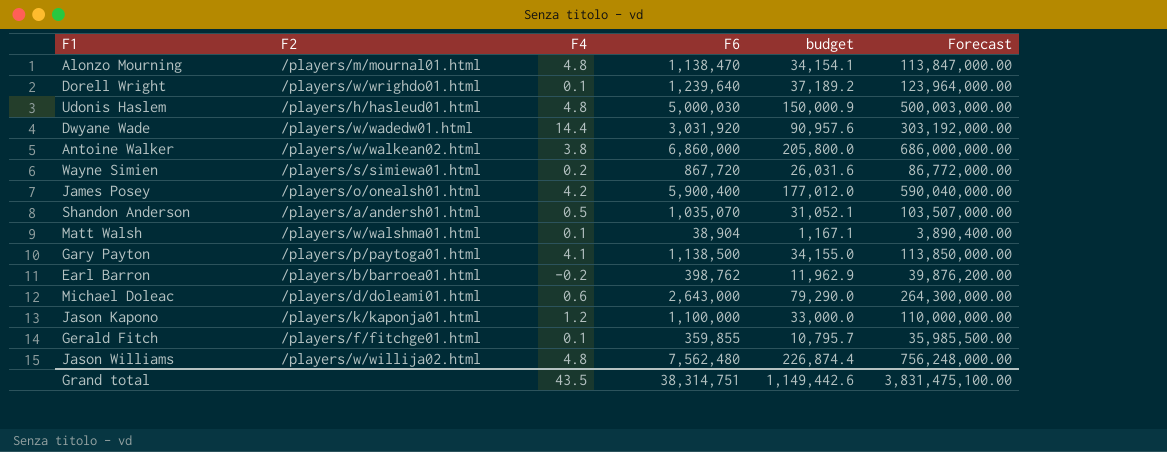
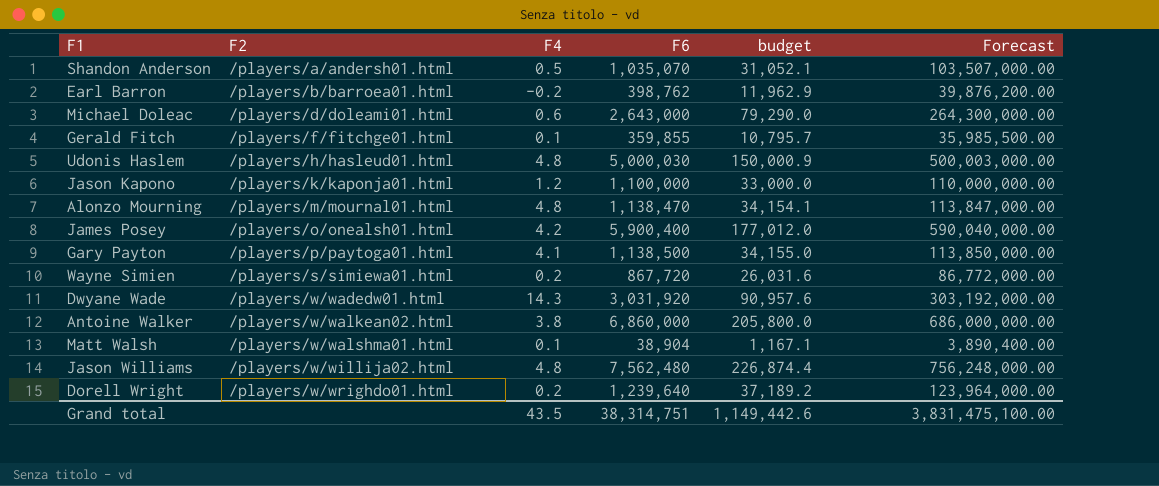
row order: none -> F2 ascending
Dwyane Wade | F4: 14.4 -> 14.3
Dorell Wright | F4: 0.1 -> 0.2

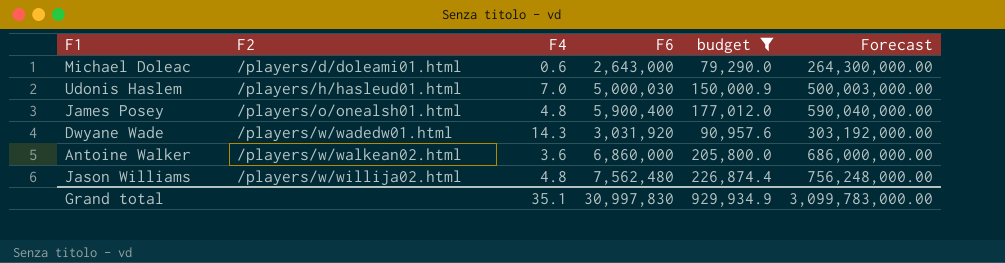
filter: none -> budget >= 79,290.0
Udonis Haslem | F4: 4.8 -> 7.0
James Posey | F4: 4.2 -> 4.8
Antoine Walker | F4: 3.8 -> 3.6
Grand total | F4: 43.5 -> 35.1
Grand total | F6: 38,314,751 -> 30,997,830
Grand total | budget: 1,149,442.6 -> 929,934.9
Grand total | Forecast: 3,831,475,100.00 -> 3,099,783,000.00

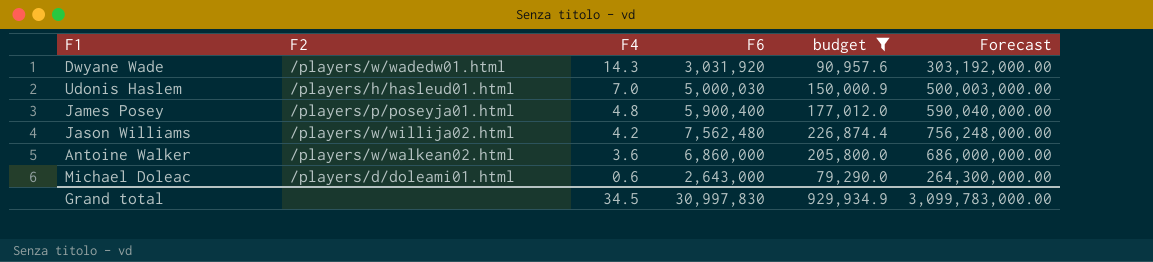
row order: F2 ascending -> F4 descending
James Posey | F2: /players/o/onealsh01.html -> /players/p/poseyja01.html
Jason Williams | F4: 4.8 -> 4.2
Grand total | F4: 35.1 -> 34.5

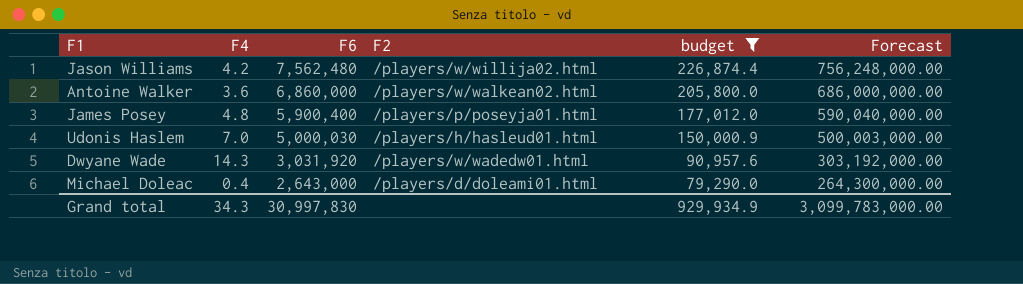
row order: F4 descending -> F6 descending
column F2 | position: 2 -> 4
Michael Doleac | F4: 0.6 -> 0.4
Grand total | F4: 34.5 -> 34.3

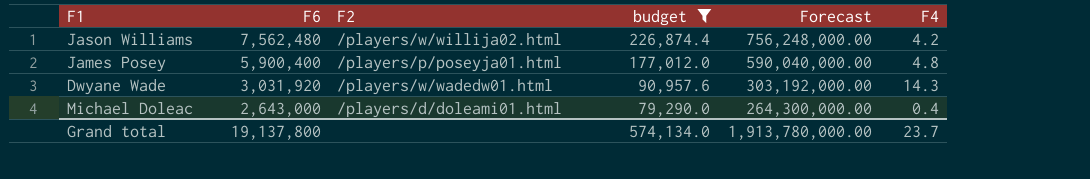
column F4 | position: 2 -> 6
row Antoine Walker: 3.6 | 6,860,000 | /players/w/walkean02.html | 205,800.0 | 686,000,000.00 -> none
row Udonis Haslem: 7.0 | 5,000,030 | /players/h/hasleud01.html | 150,000.9 | 500,003,000.00 -> none
Grand total | F6: 30,997,830 -> 19,137,800
Grand total | budget: 929,934.9 -> 574,134.0
Grand total | Forecast: 3,099,783,000.00 -> 1,913,780,000.00
Grand total | F4: 34.3 -> 23.7

